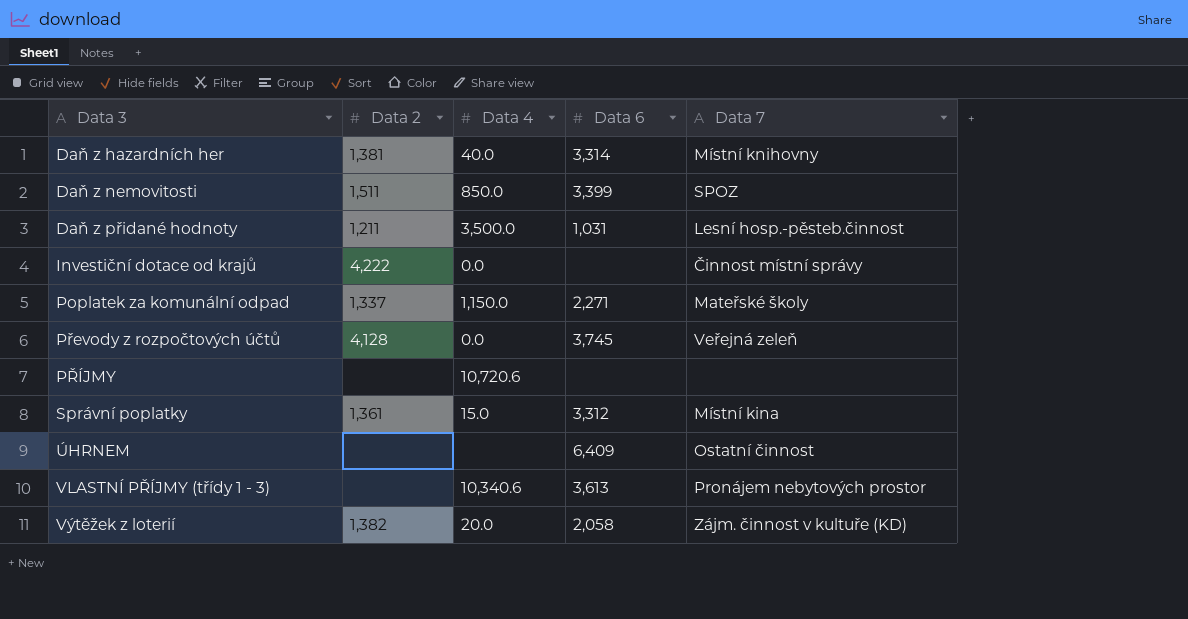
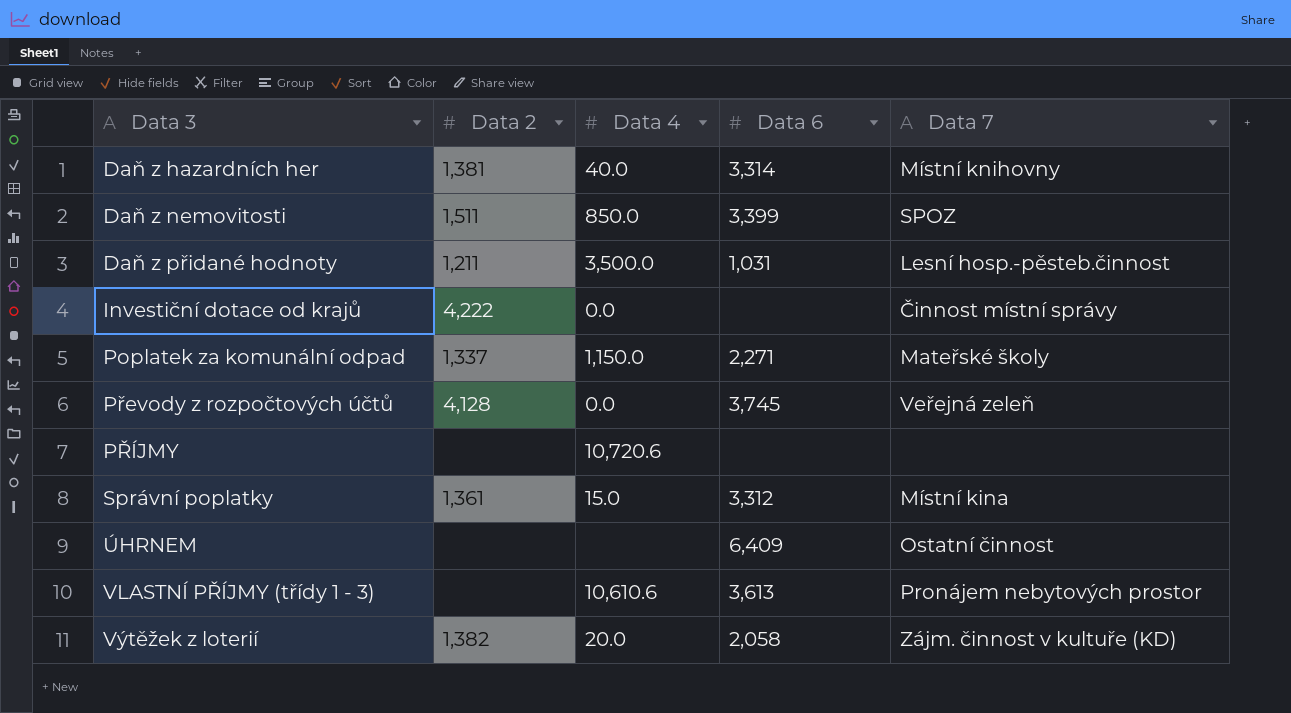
VLASTNÍ PŘÍJMY (třídy 1 - 3) | Data 4: 10,340.6 -> 10,610.6

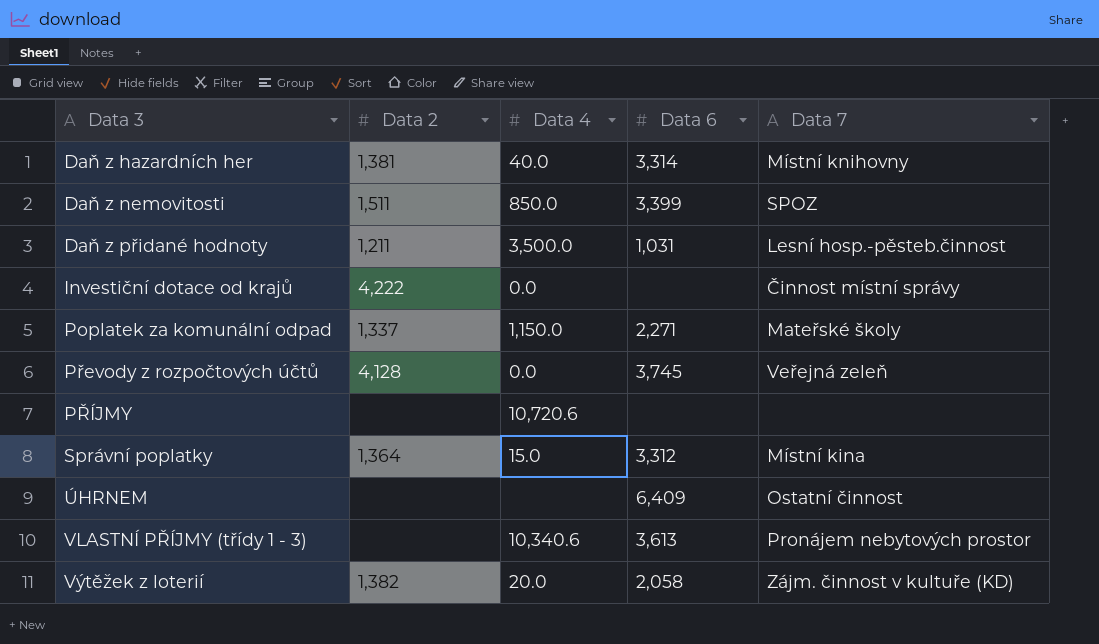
Správní poplatky | Data 2: 1,361 -> 1,364
VLASTNÍ PŘÍJMY (třídy 1 - 3) | Data 4: 10,610.6 -> 10,340.6

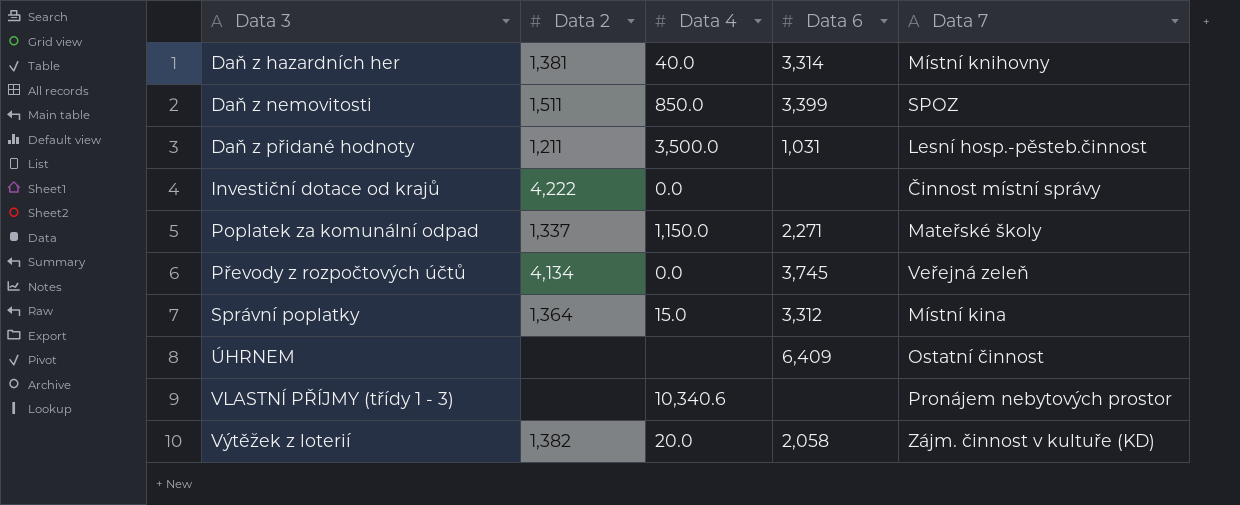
row PŘÍJMY: none | 10,720.6 | none | none -> none
Převody z rozpočtových účtů | Data 2: 4,128 -> 4,134
VLASTNÍ PŘÍJMY (třídy 1 - 3) | Data 6: 3,613 -> none

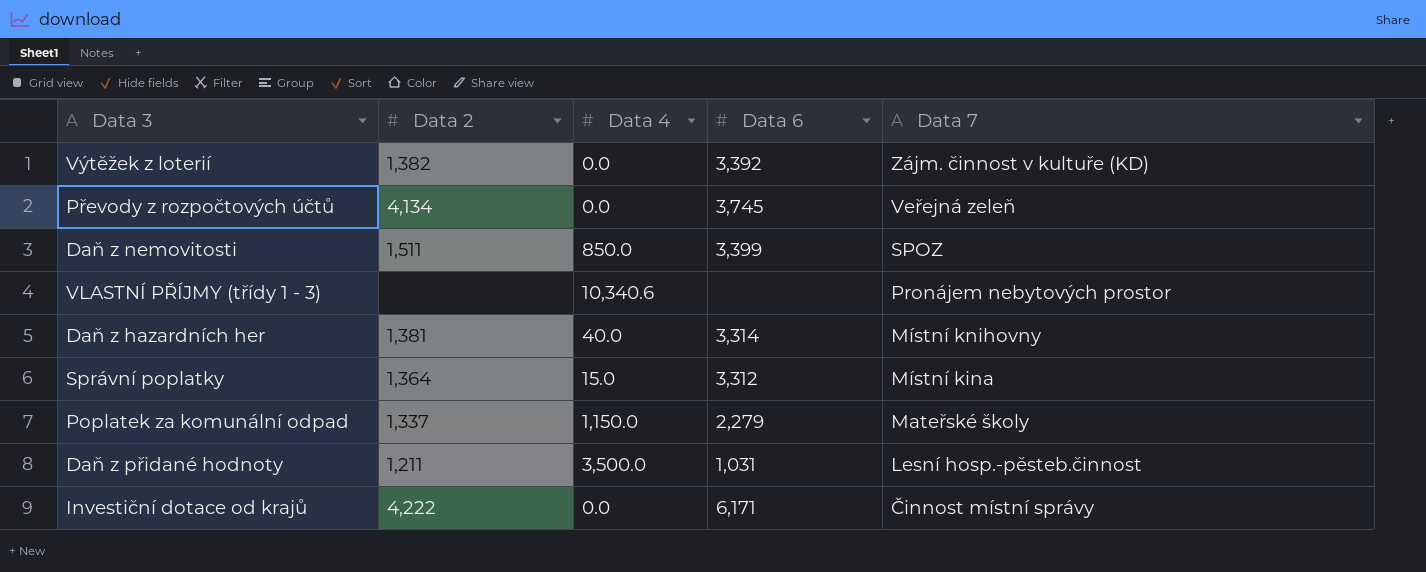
row order: Data 3 ascending -> Data 7 descending
row ÚHRNEM: none | none | 6,409 | Ostatní činnost -> none
Výtěžek z loterií | Data 4: 20.0 -> 0.0
Výtěžek z loterií | Data 6: 2,058 -> 3,392
Poplatek za komunální odpad | Data 6: 2,271 -> 2,279
Investiční dotace od krajů | Data 6: none -> 6,171

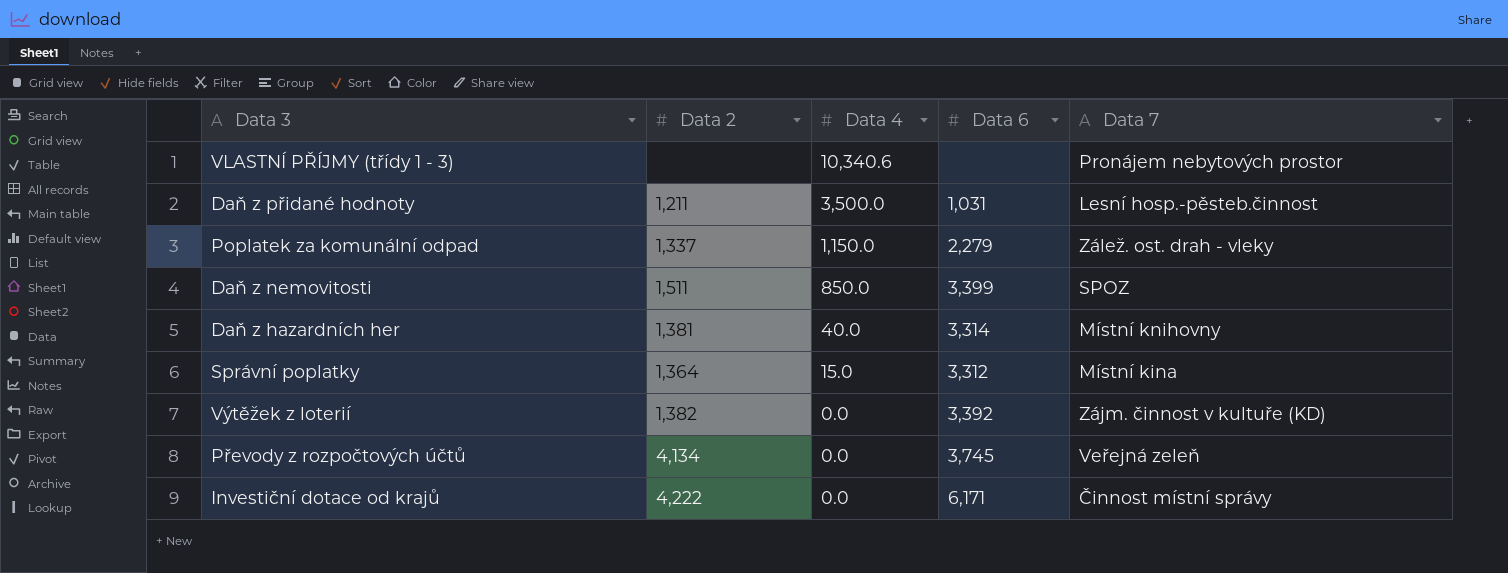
row order: Data 7 descending -> Data 4 descending
Poplatek za komunální odpad | Data 7: Mateřské školy -> Zálež. ost. drah - vleky

